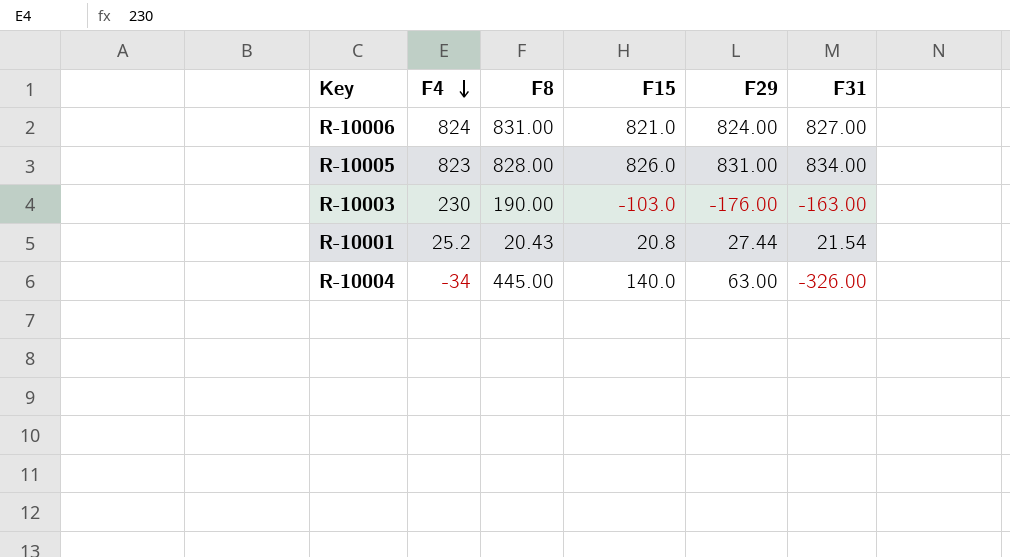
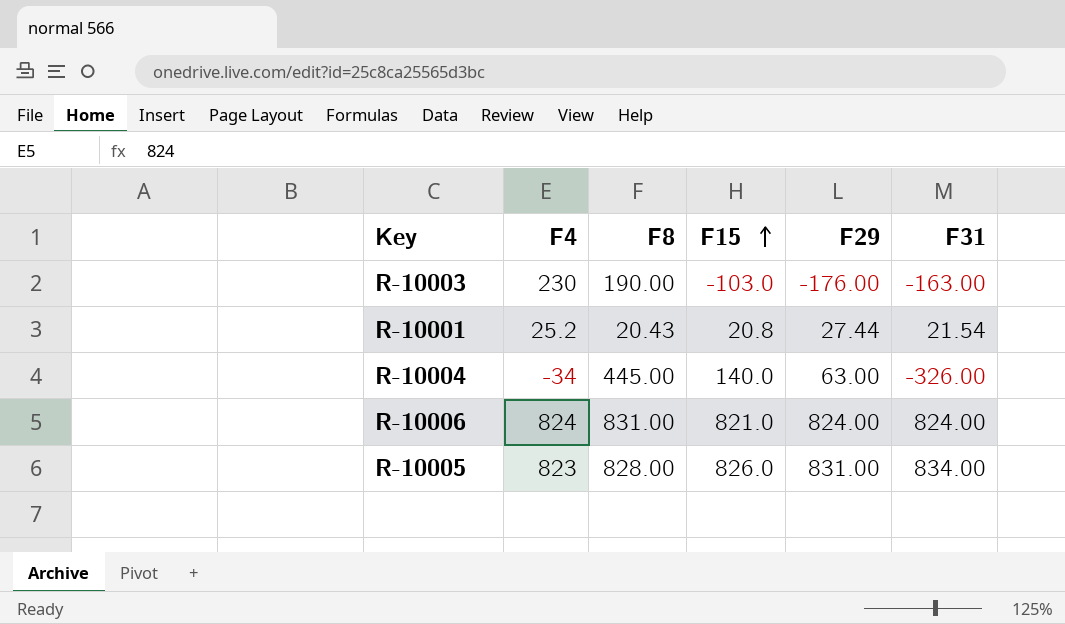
row order: F4 descending -> F15 ascending
R-10006 | F31: 827.00 -> 824.00

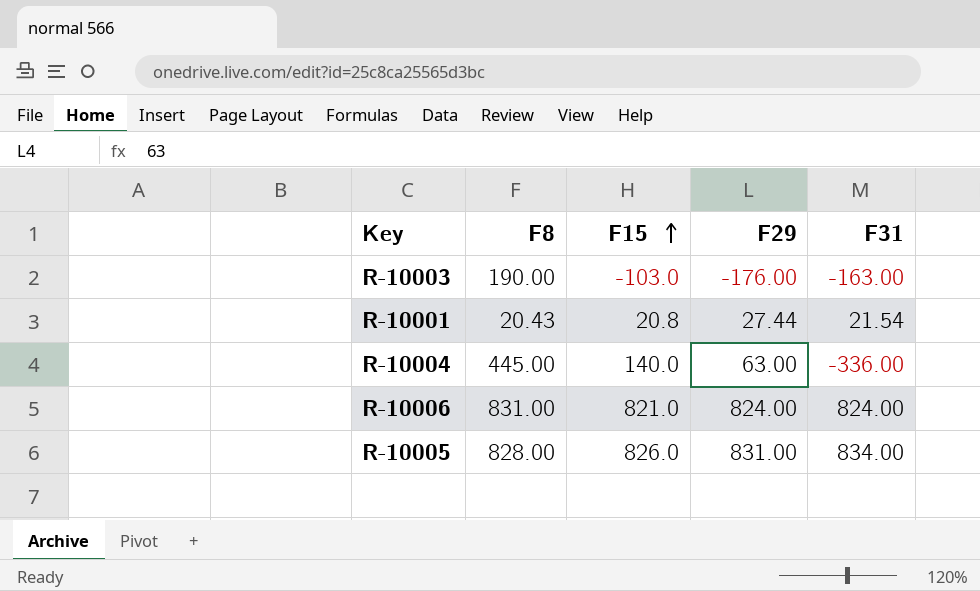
column F4 | position: 2 -> none
R-10004 | F31: -326.00 -> -336.00

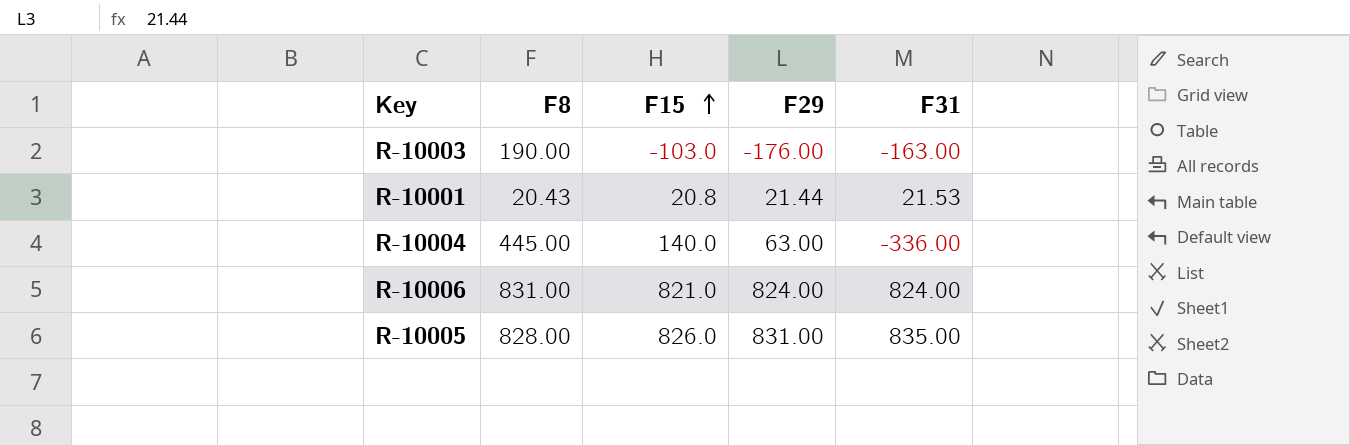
R-10001 | F29: 27.44 -> 21.44
R-10001 | F31: 21.54 -> 21.53
R-10005 | F31: 834.00 -> 835.00

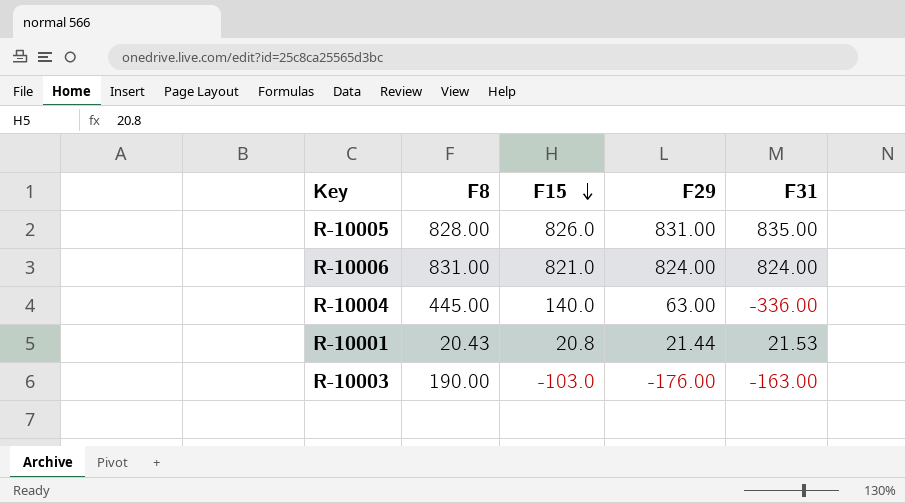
row order: F15 ascending -> F15 descending

